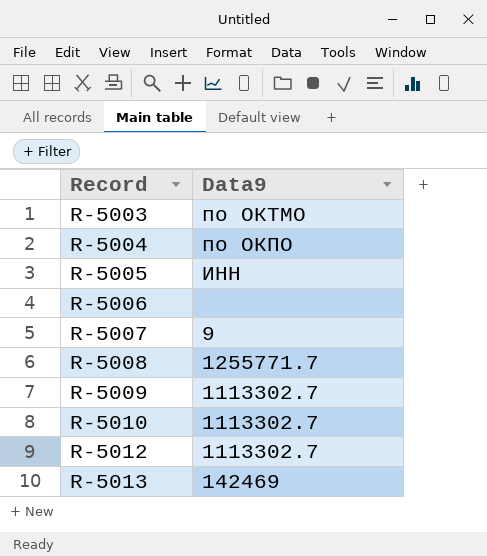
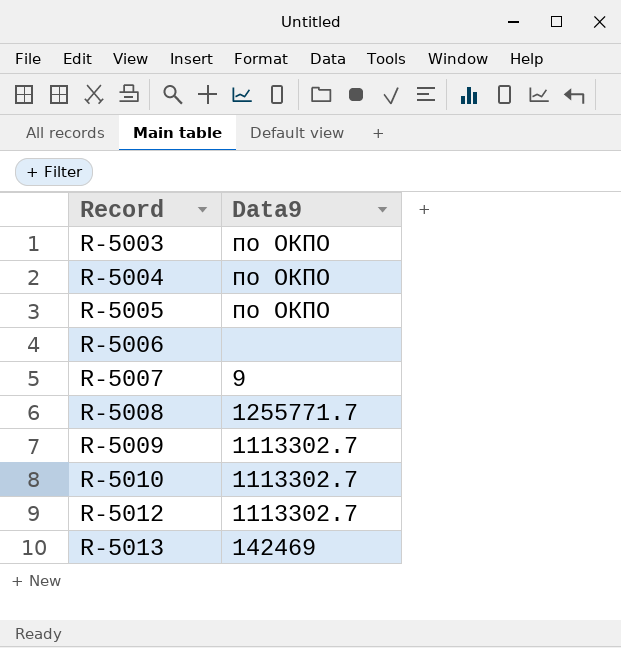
R-5003 | Data9: по ОКТМО -> по ОКПО
R-5005 | Data9: ИНН -> по ОКПО

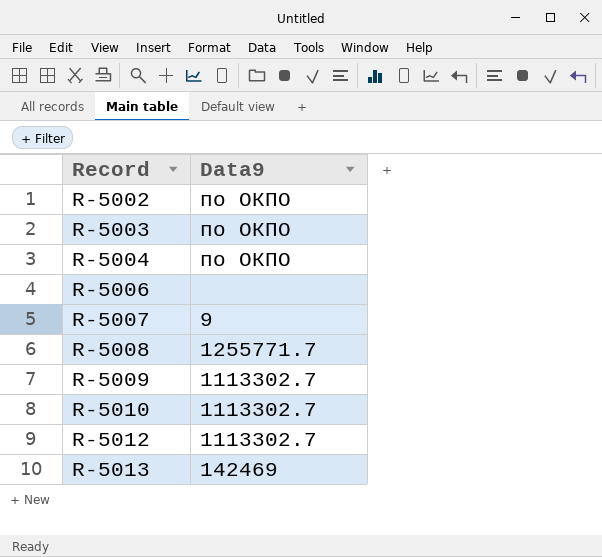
row R-5005: по ОКПО -> none
row R-5002: none -> по ОКПО

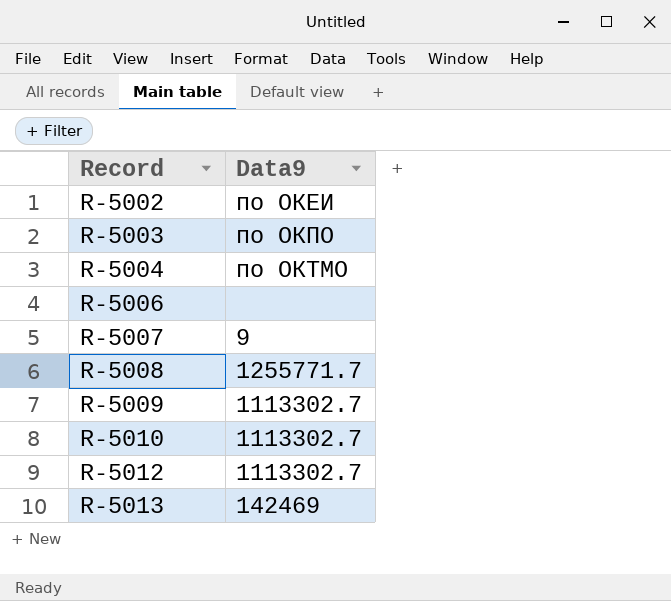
R-5002 | Data9: по ОКПО -> по ОКЕИ
R-5004 | Data9: по ОКПО -> по ОКТМО

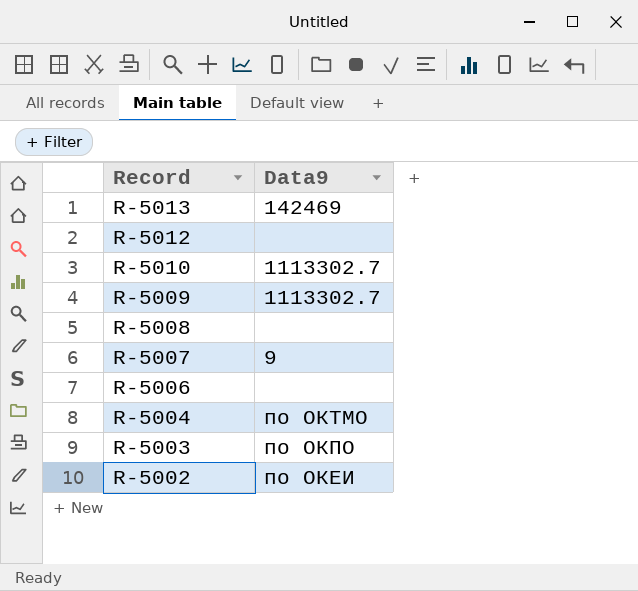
row order: Record ascending -> Record descending
R-5012 | Data9: 1113302.7 -> none
R-5008 | Data9: 1255771.7 -> none

